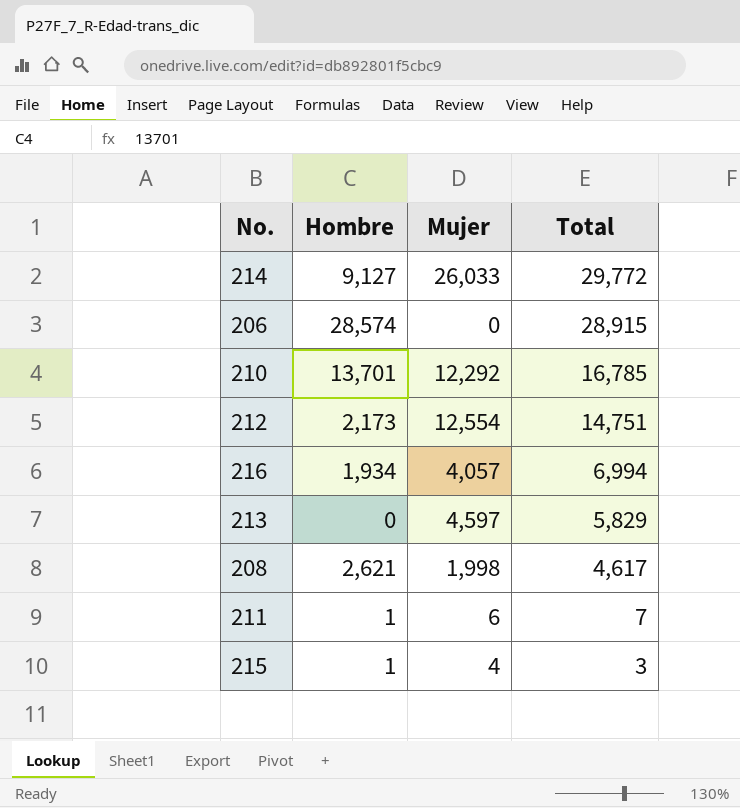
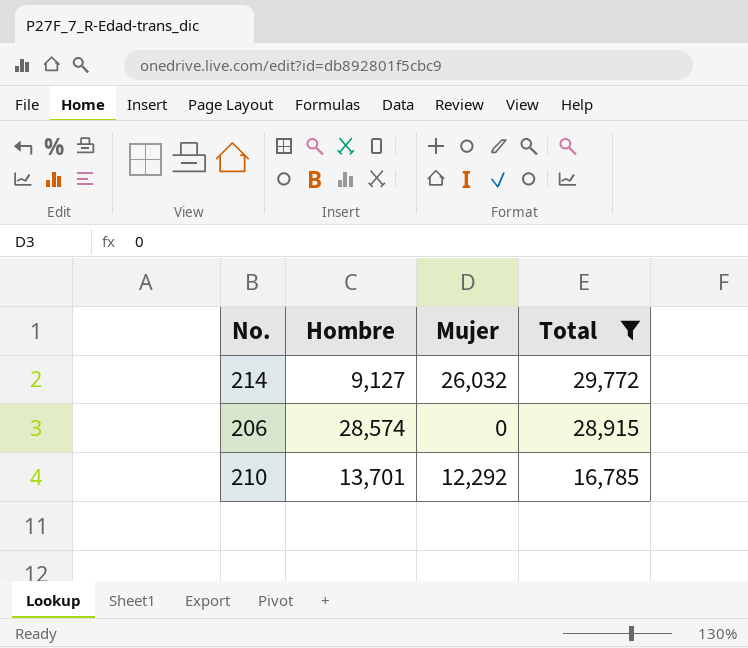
filter: none -> Total >= 16,785
214 | Mujer: 26,033 -> 26,032

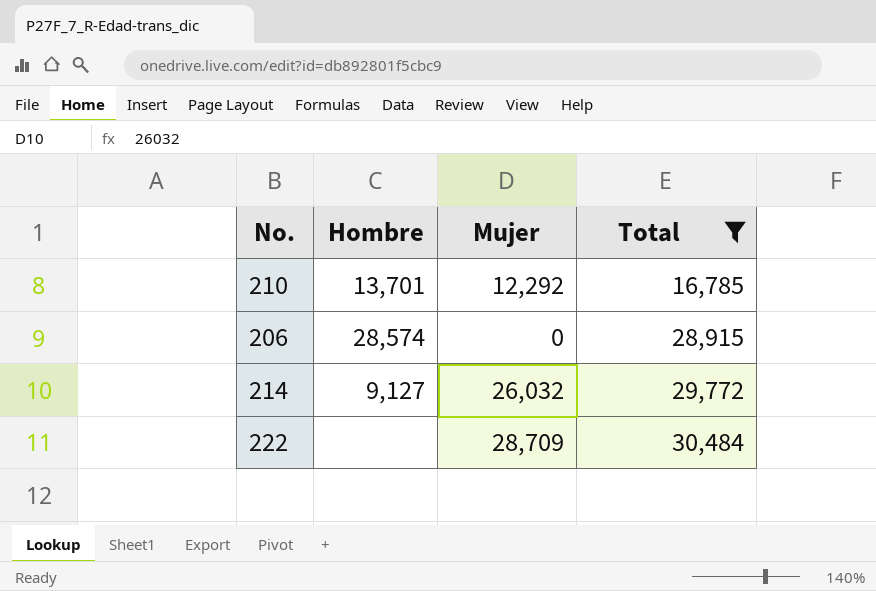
row order: Total descending -> Total ascending
row 222: none -> none | 28,709 | 30,484

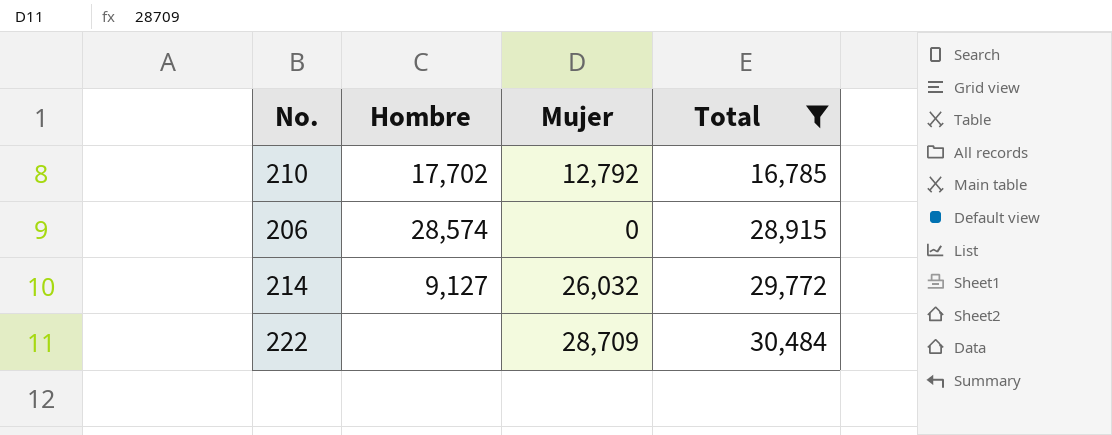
210 | Hombre: 13,701 -> 17,702
210 | Mujer: 12,292 -> 12,792

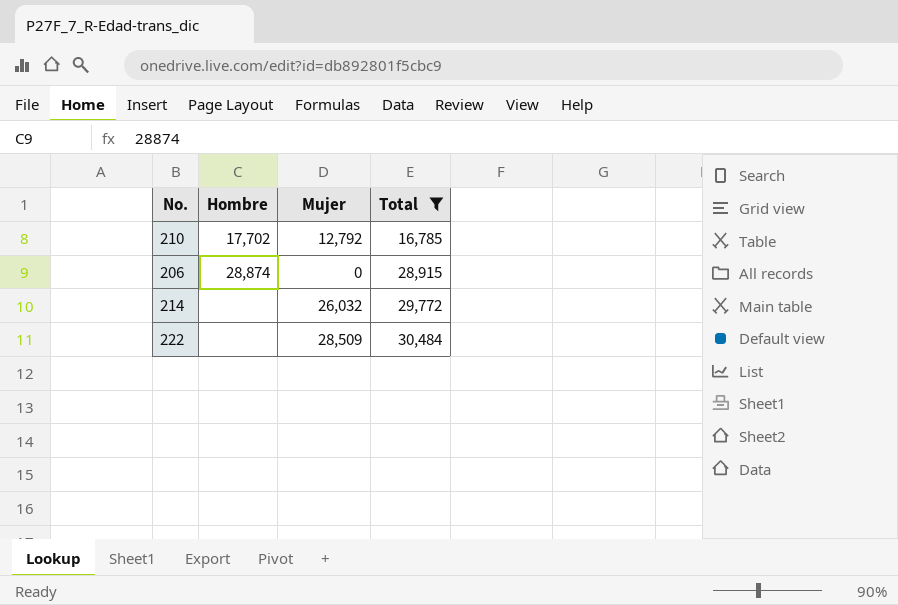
206 | Hombre: 28,574 -> 28,874
214 | Hombre: 9,127 -> none
222 | Mujer: 28,709 -> 28,509

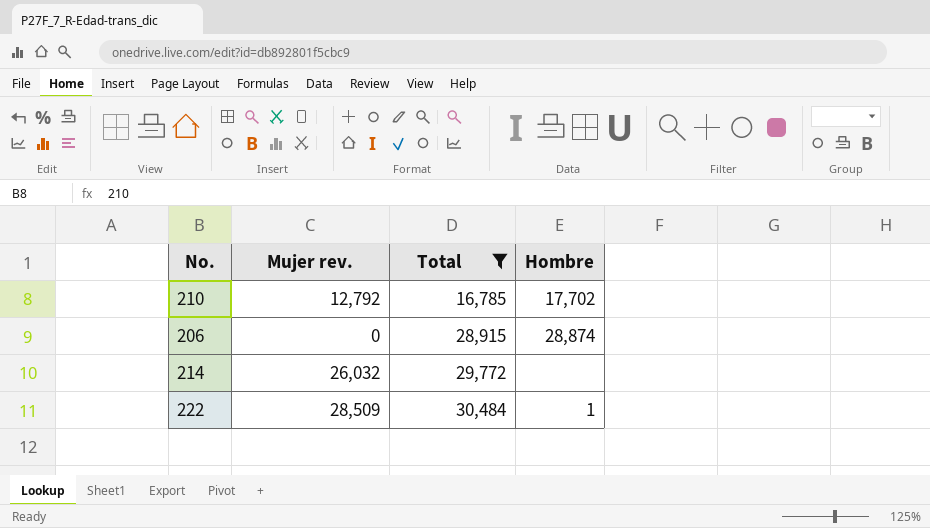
column name: Mujer -> Mujer rev.
column Hombre | position: 2 -> 4
222 | Hombre: none -> 1

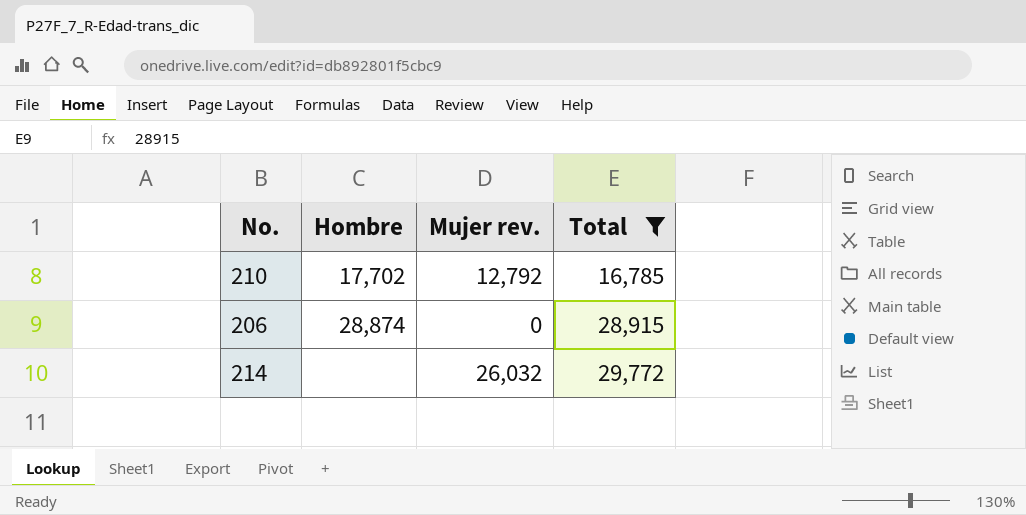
column Hombre | position: 4 -> 2
row 222: 28,509 | 30,484 | 1 -> none

